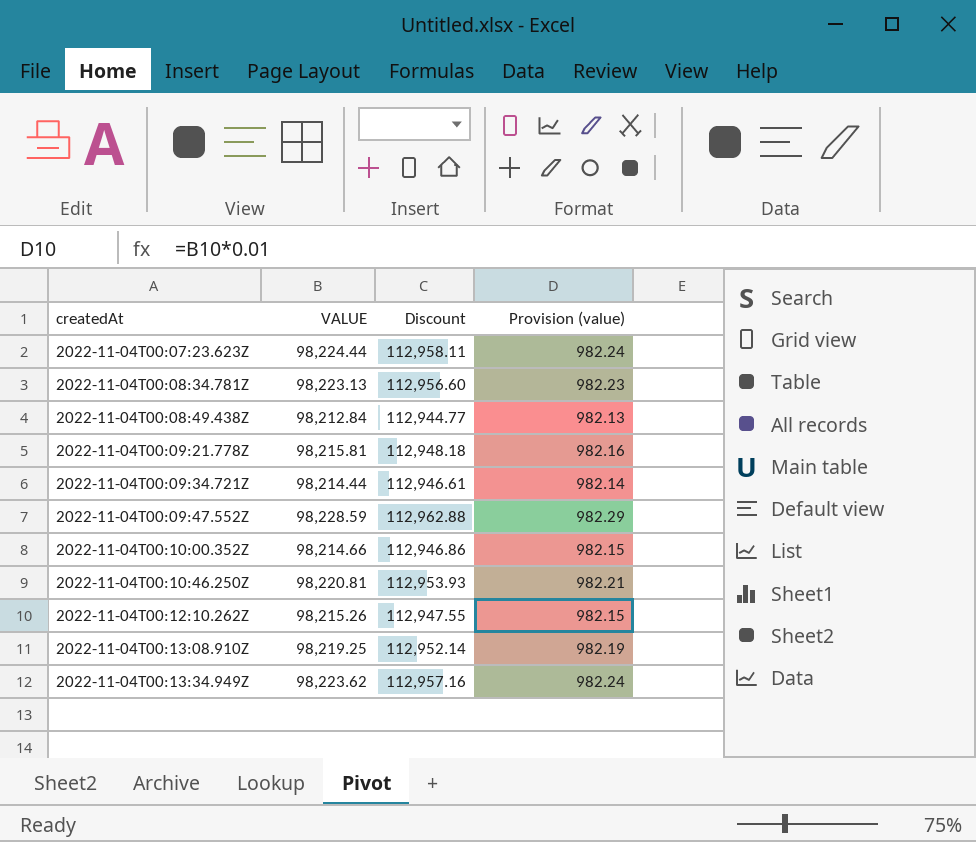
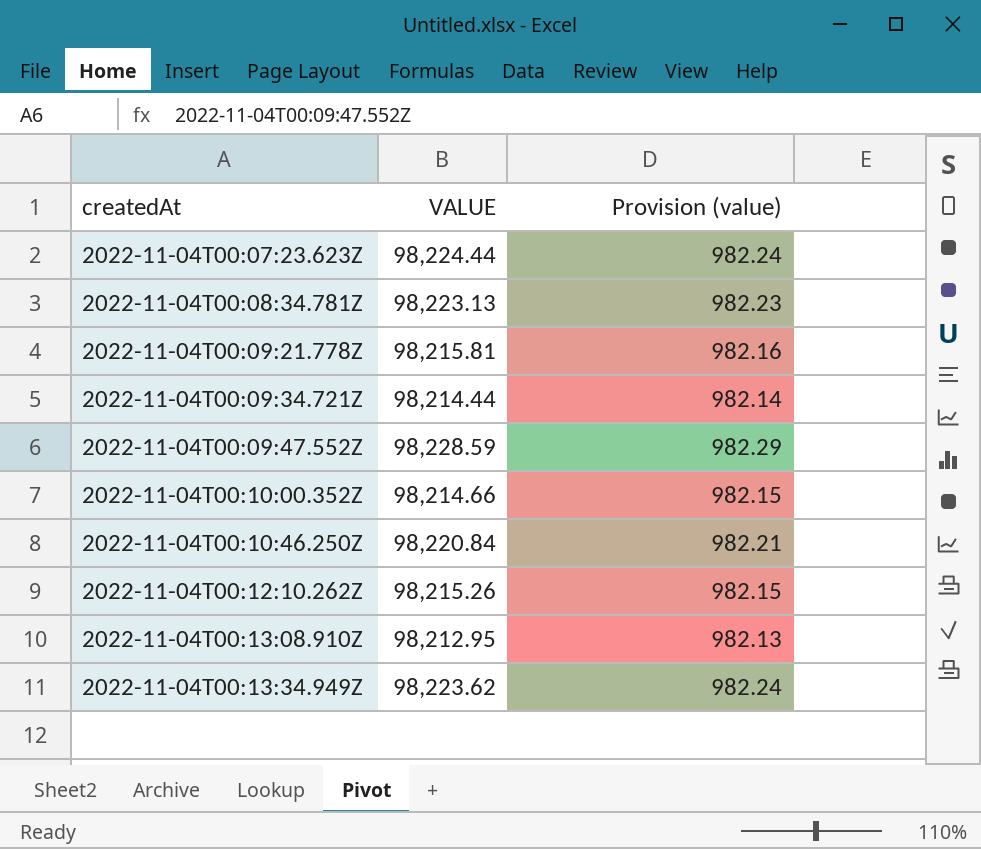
column Discount | formula: [VALUE] * 1.15 -> none
row 2022-11-04T00:08:49.438Z: 98,212.84 | 112,944.77 | 982.13 -> none
2022-11-04T00:10:46.250Z | VALUE: 98,220.81 -> 98,220.84
2022-11-04T00:13:08.910Z | VALUE: 98,219.25 -> 98,212.95
2022-11-04T00:13:08.910Z | Provision (value): 982.19 -> 982.13

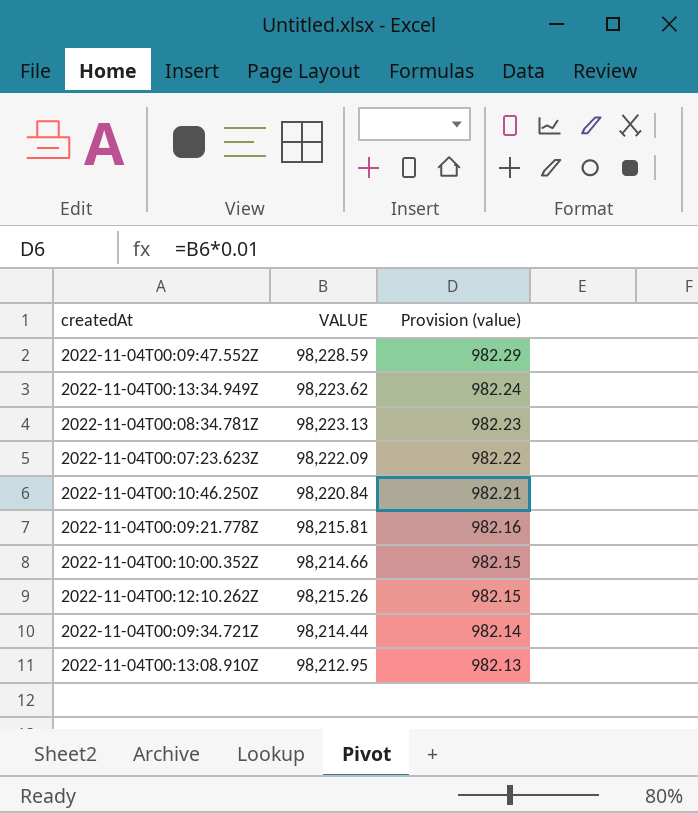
row order: createdAt ascending -> Provision (value) descending
2022-11-04T00:07:23.623Z | VALUE: 98,224.44 -> 98,222.09
2022-11-04T00:07:23.623Z | Provision (value): 982.24 -> 982.22

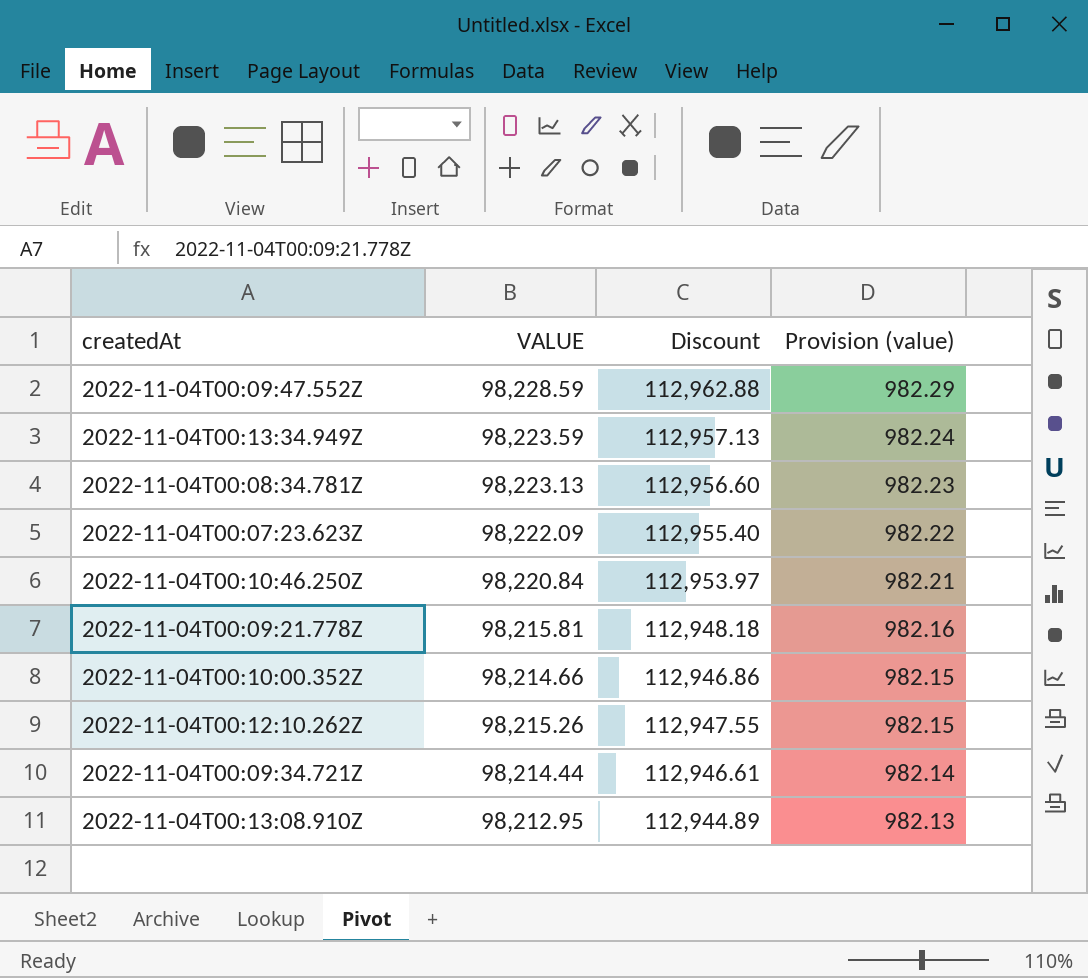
column Discount | formula: none -> [VALUE] * 1.15
2022-11-04T00:13:34.949Z | VALUE: 98,223.62 -> 98,223.59

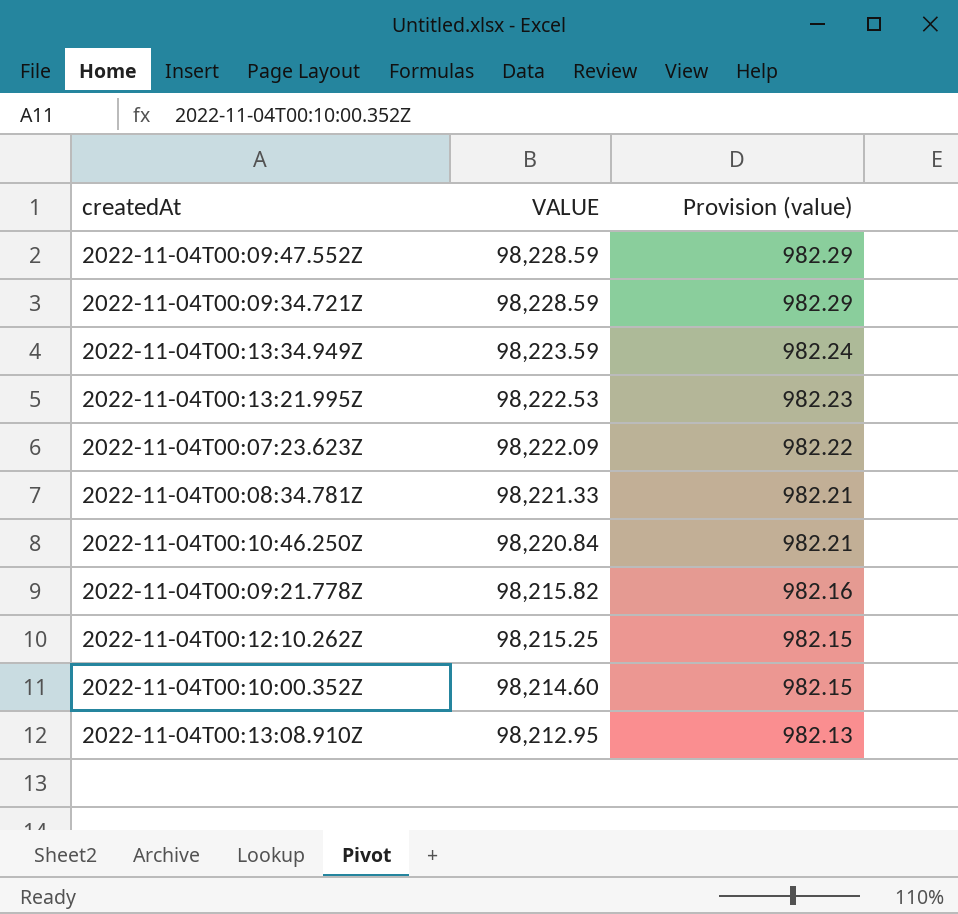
row order: Provision (value) descending -> VALUE descending
column Discount | formula: [VALUE] * 1.15 -> none
2022-11-04T00:09:34.721Z | VALUE: 98,214.44 -> 98,228.59
2022-11-04T00:09:34.721Z | Provision (value): 982.14 -> 982.29
row 2022-11-04T00:13:21.995Z: none -> 98,222.53 | 982.23
2022-11-04T00:08:34.781Z | VALUE: 98,223.13 -> 98,221.33
2022-11-04T00:08:34.781Z | Provision (value): 982.23 -> 982.21
2022-11-04T00:09:21.778Z | VALUE: 98,215.81 -> 98,215.82
2022-11-04T00:12:10.262Z | VALUE: 98,215.26 -> 98,215.25
2022-11-04T00:10:00.352Z | VALUE: 98,214.66 -> 98,214.60

